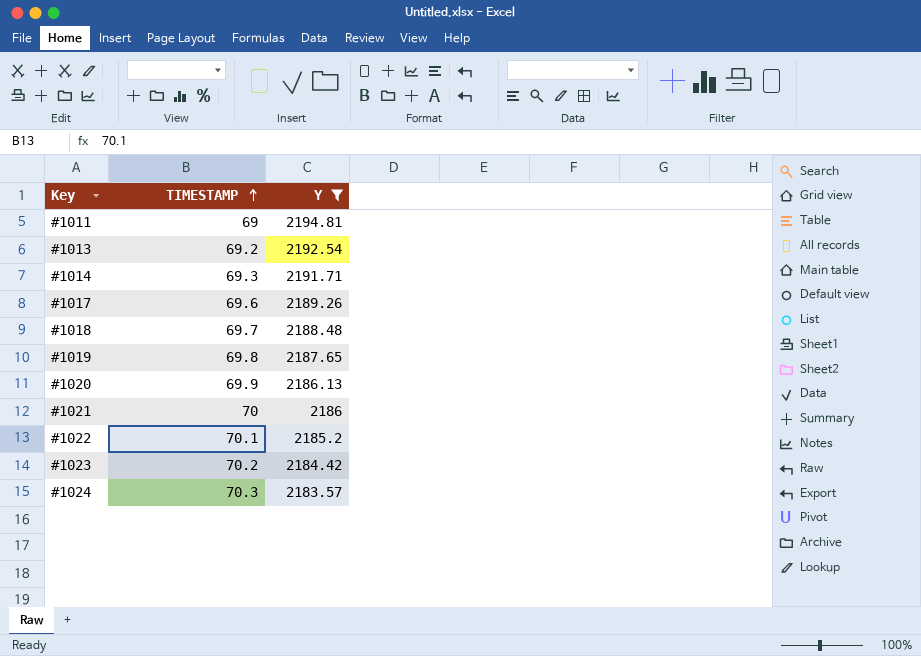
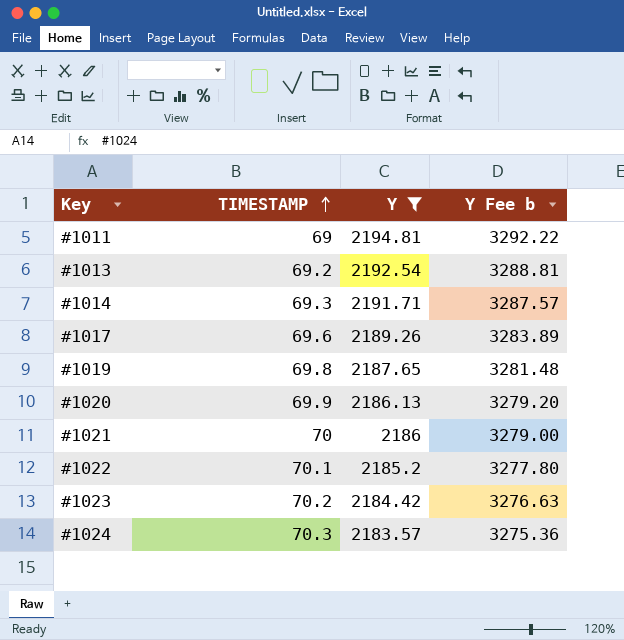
column Y Fee b | formula: none -> [Y] * 1.5
row #1018: 69.7 | 2188.48 -> none

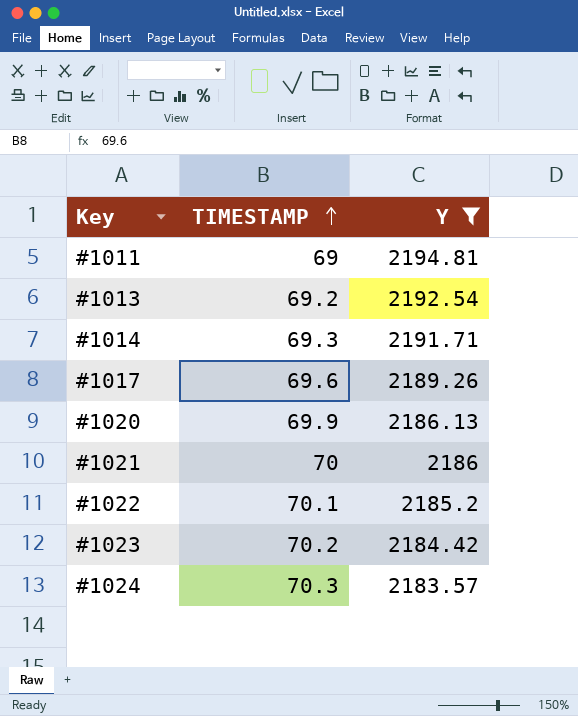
column Y Fee b | formula: [Y] * 1.5 -> none
row #1019: 69.8 | 2187.65 | 3281.48 -> none

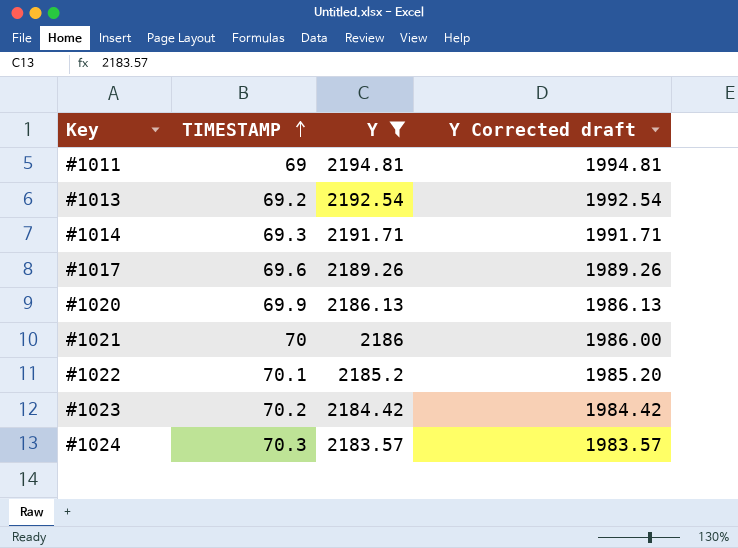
column Y Corrected draft | formula: none -> [Y] - 200

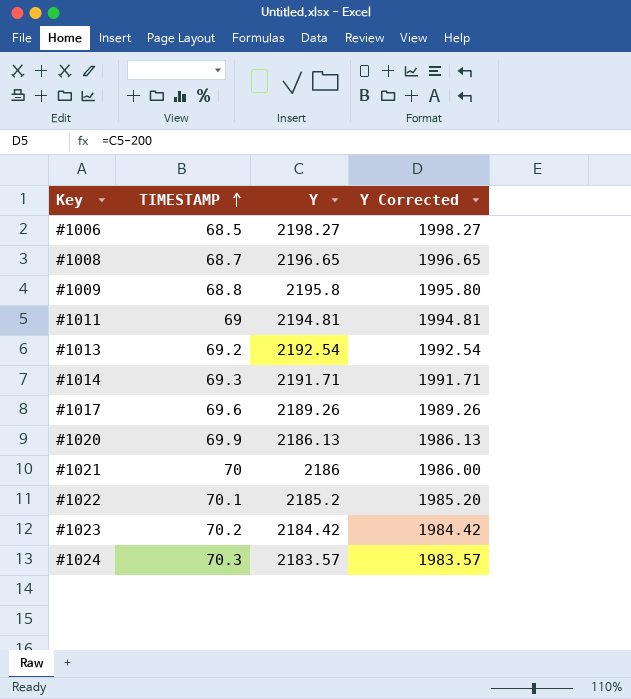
filter: Y <= 2194.81 -> none
column name: Y Corrected draft -> Y Corrected

